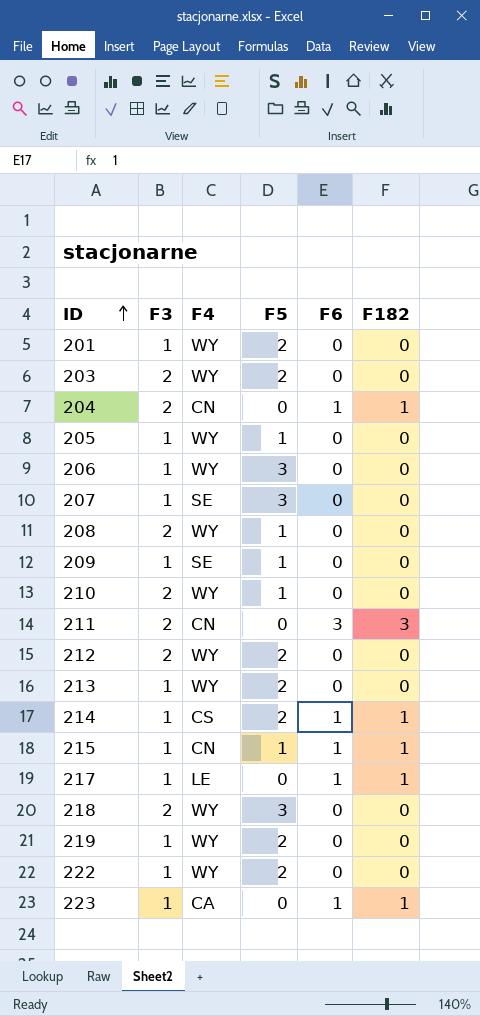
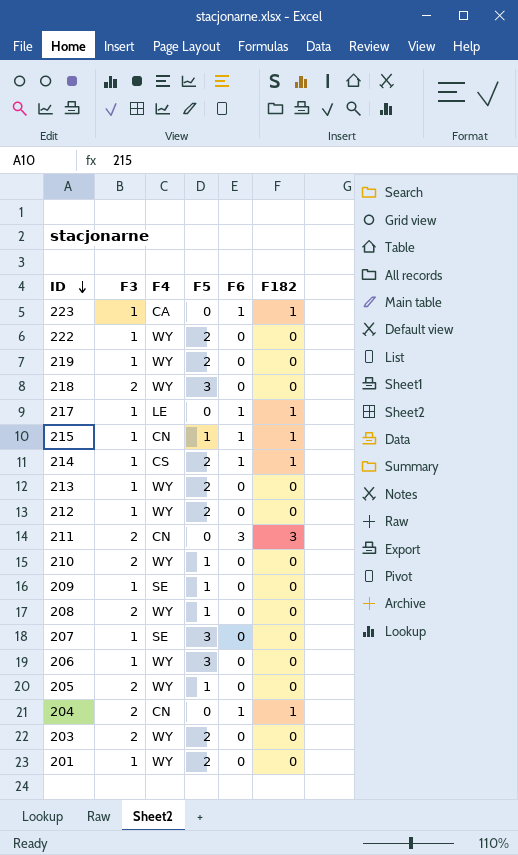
row order: ID ascending -> ID descending
212 | F3: 2 -> 1
205 | F3: 1 -> 2

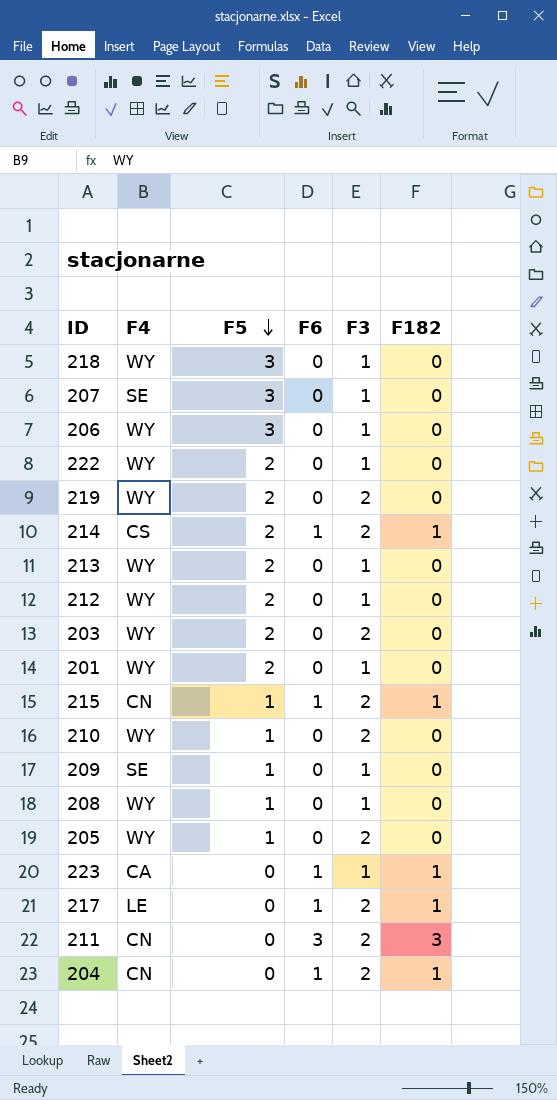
row order: ID descending -> F5 descending
column F3 | position: 2 -> 5
218 | F3: 2 -> 1
219 | F3: 1 -> 2
214 | F3: 1 -> 2
215 | F3: 1 -> 2
208 | F3: 2 -> 1
217 | F3: 1 -> 2

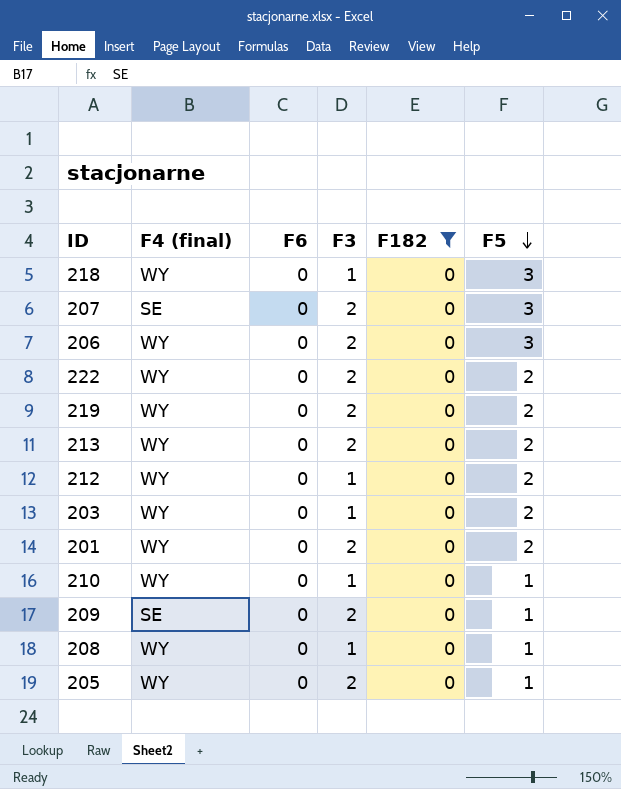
filter: none -> F182 = 0
column name: F4 -> F4 (final)
column F5 | position: 3 -> 6
207 | F3: 1 -> 2
206 | F3: 1 -> 2
222 | F3: 1 -> 2
213 | F3: 1 -> 2
203 | F3: 2 -> 1
201 | F3: 1 -> 2
210 | F3: 2 -> 1
209 | F3: 1 -> 2

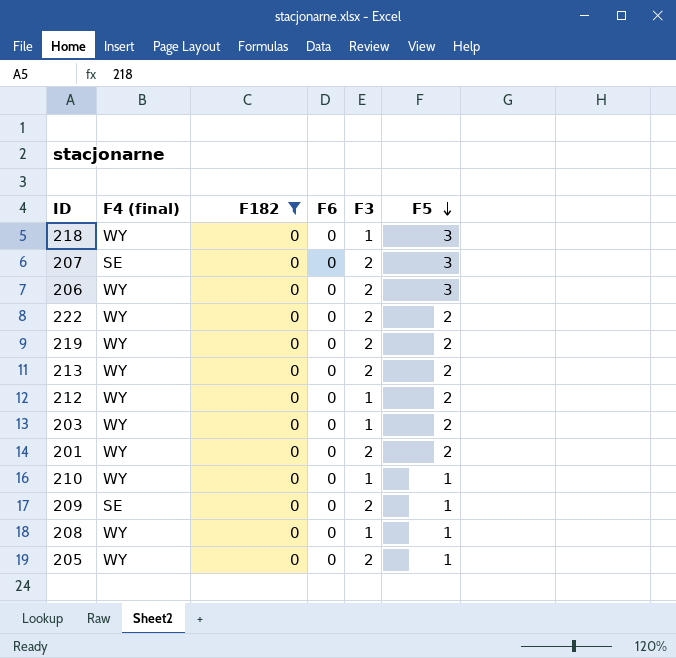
column F182 | position: 5 -> 3

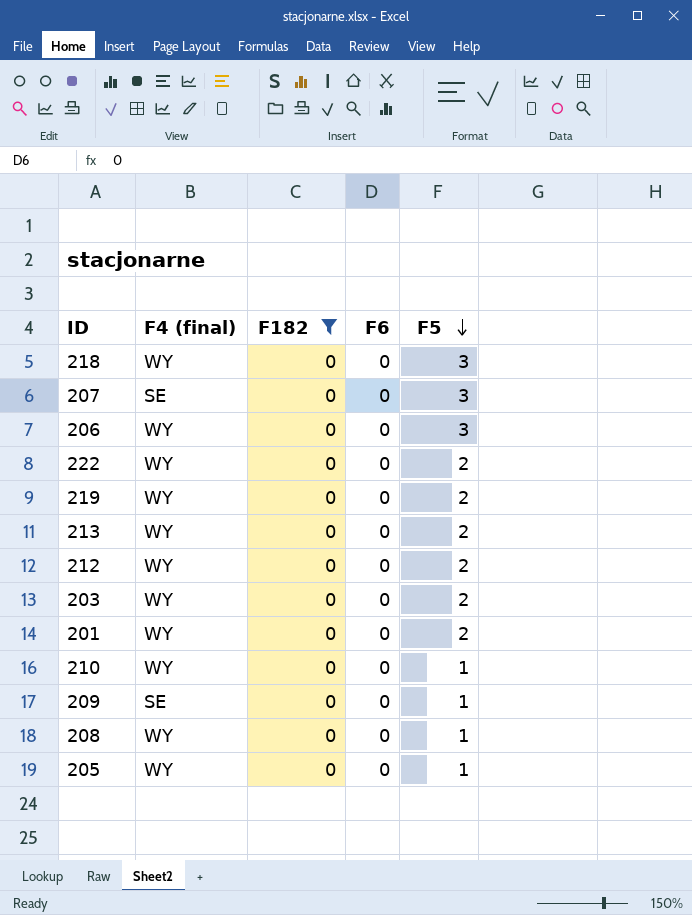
column F3 | position: 5 -> none

